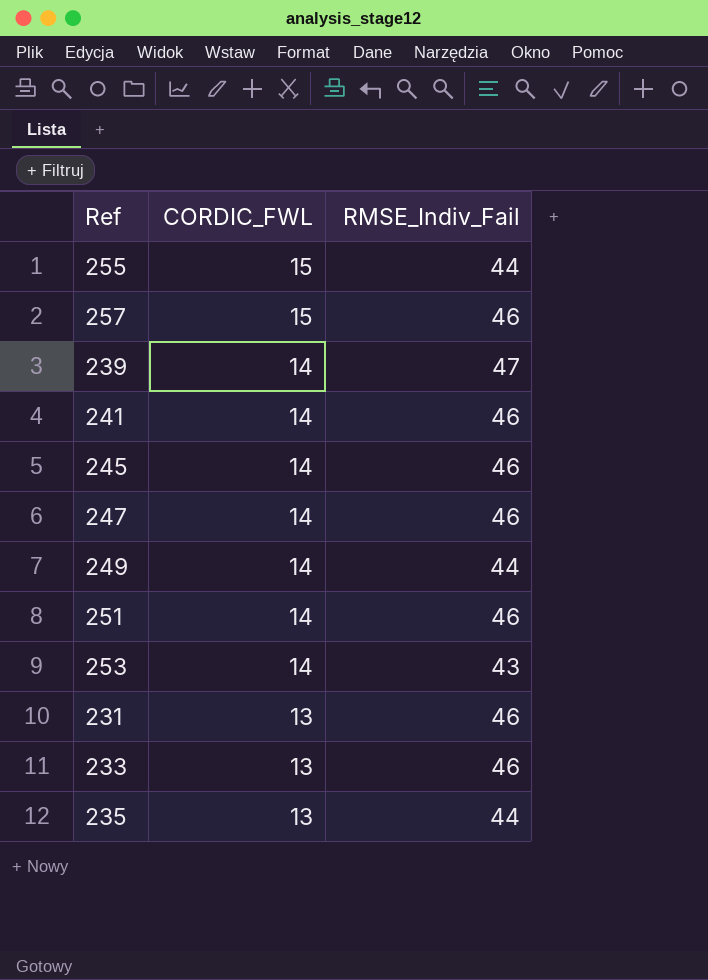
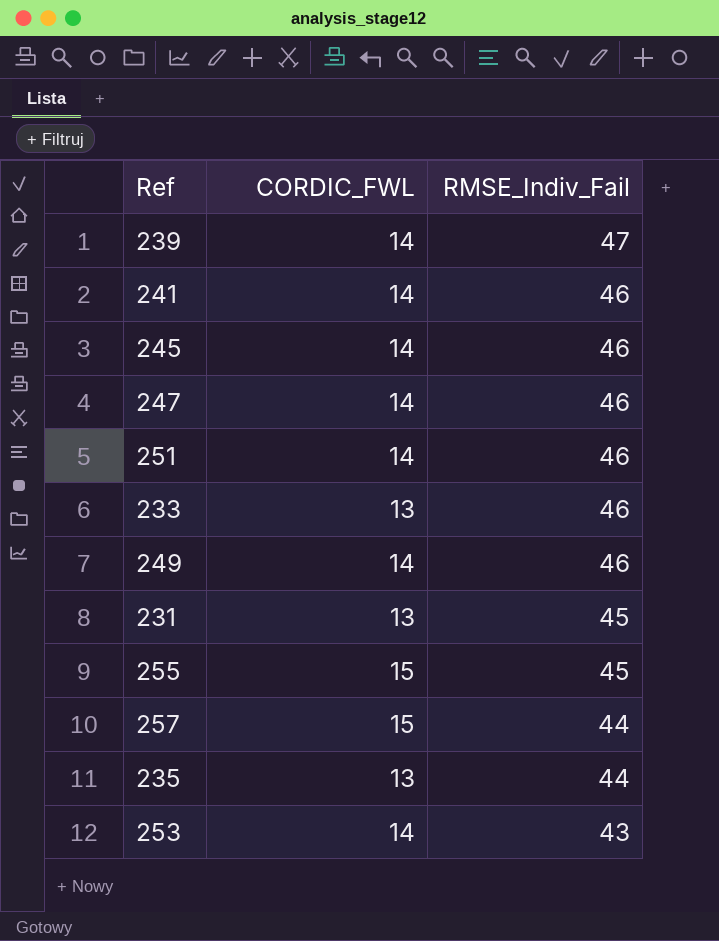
row order: CORDIC_FWL descending -> RMSE_Indiv_Fail descending
249 | RMSE_Indiv_Fail: 44 -> 46
231 | RMSE_Indiv_Fail: 46 -> 45
255 | RMSE_Indiv_Fail: 44 -> 45
257 | RMSE_Indiv_Fail: 46 -> 44

